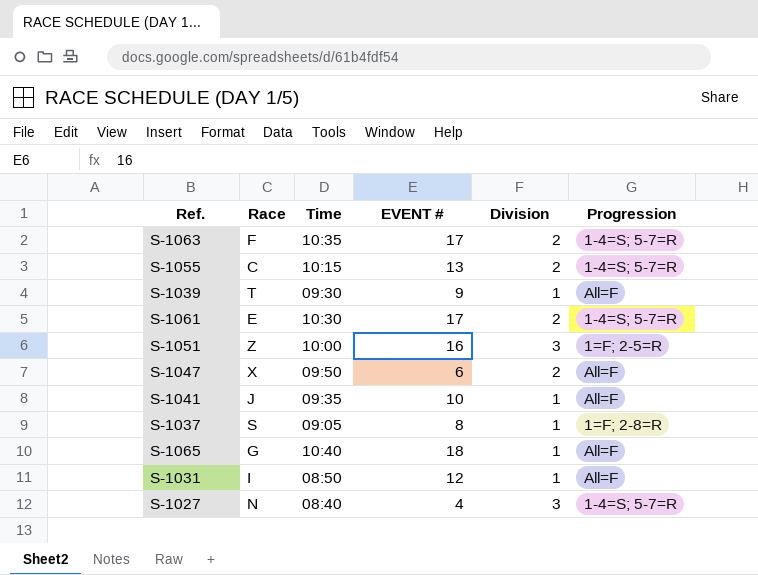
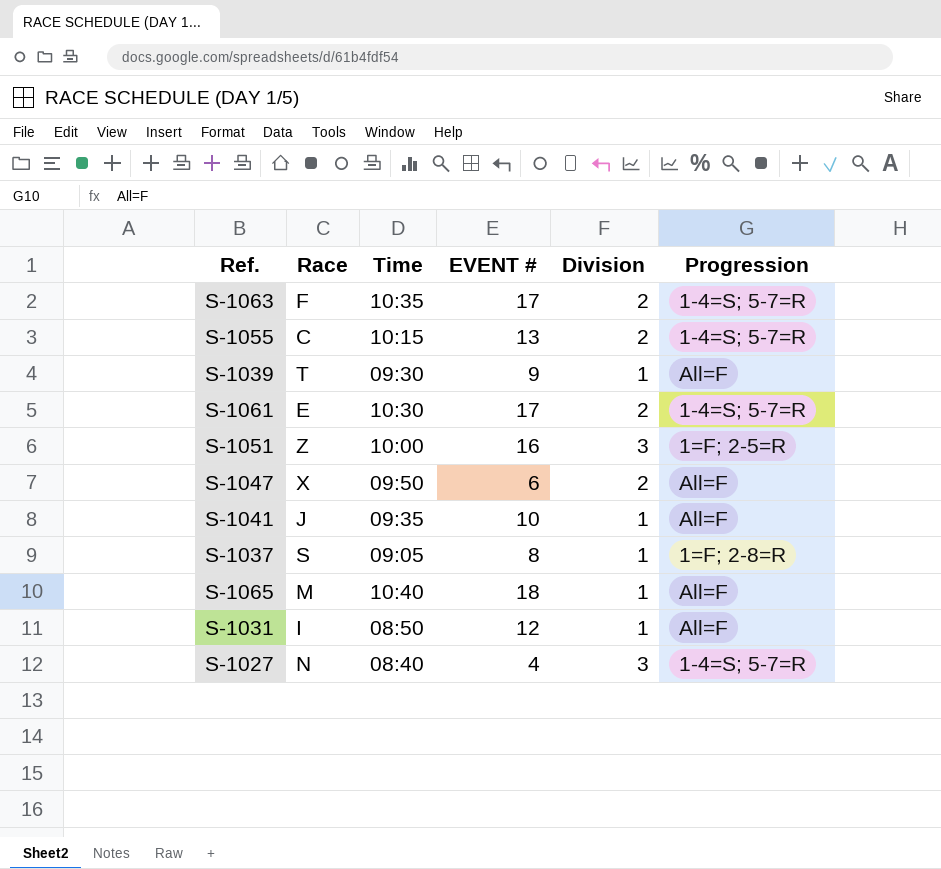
S-1065 | Race: G -> M

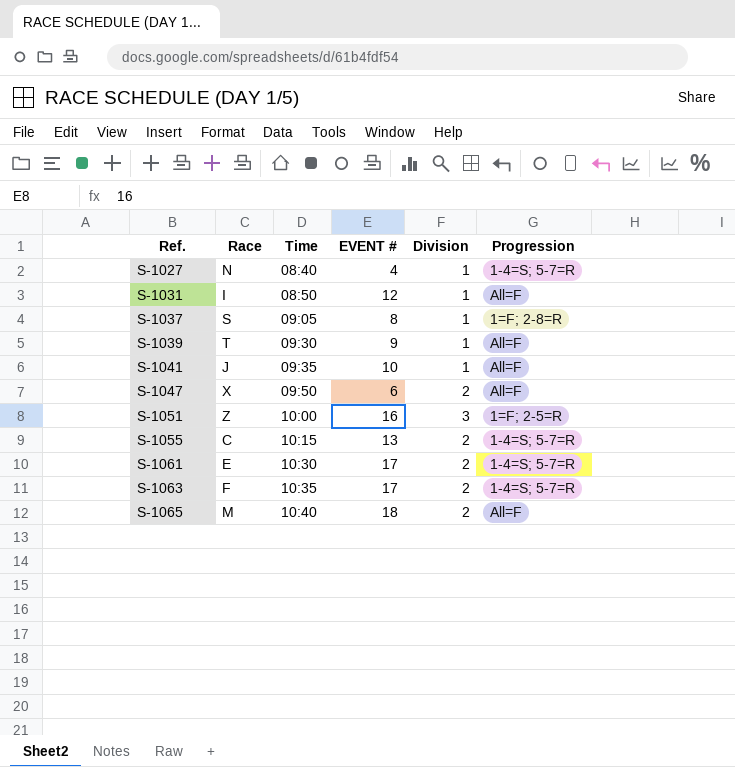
row order: none -> Ref. ascending
S-1027 | Division: 3 -> 1
S-1065 | Division: 1 -> 2

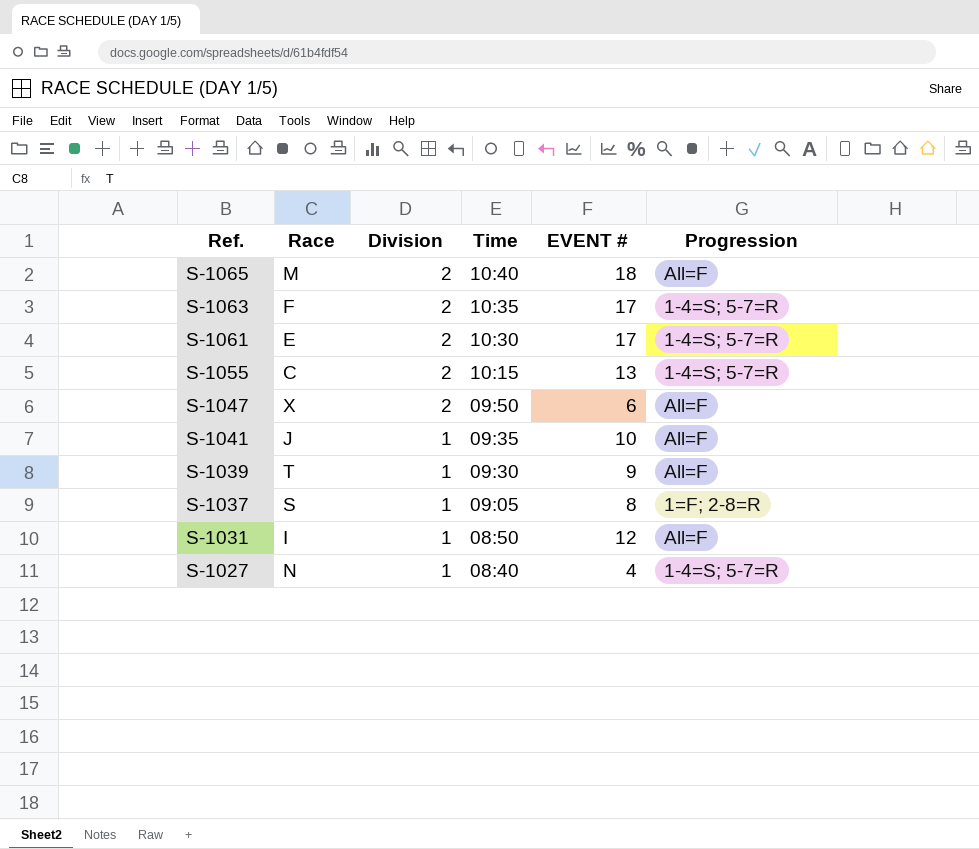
row order: Ref. ascending -> Ref. descending
column Division | position: 5 -> 3
row S-1051: Z | 10:00 | 16 | 3 | 1=F; 2-5=R -> none

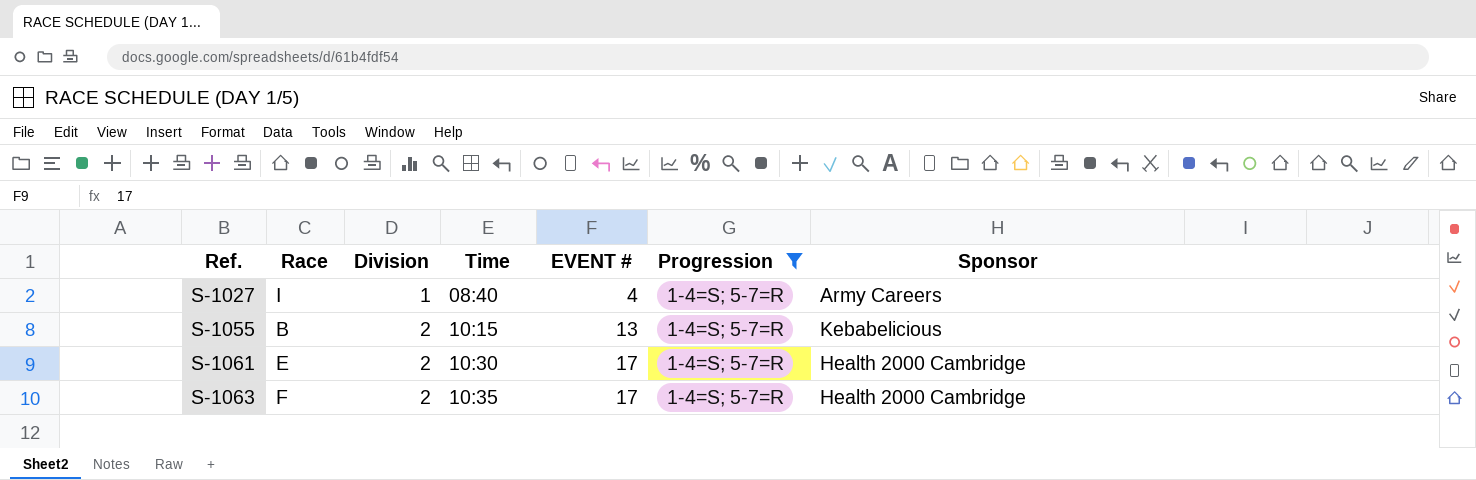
filter: none -> Progression = 1-4=S; 5-7=R
row order: Ref. descending -> Ref. ascending
column Sponsor | position: none -> 7
S-1027 | Race: N -> I
S-1055 | Race: C -> B

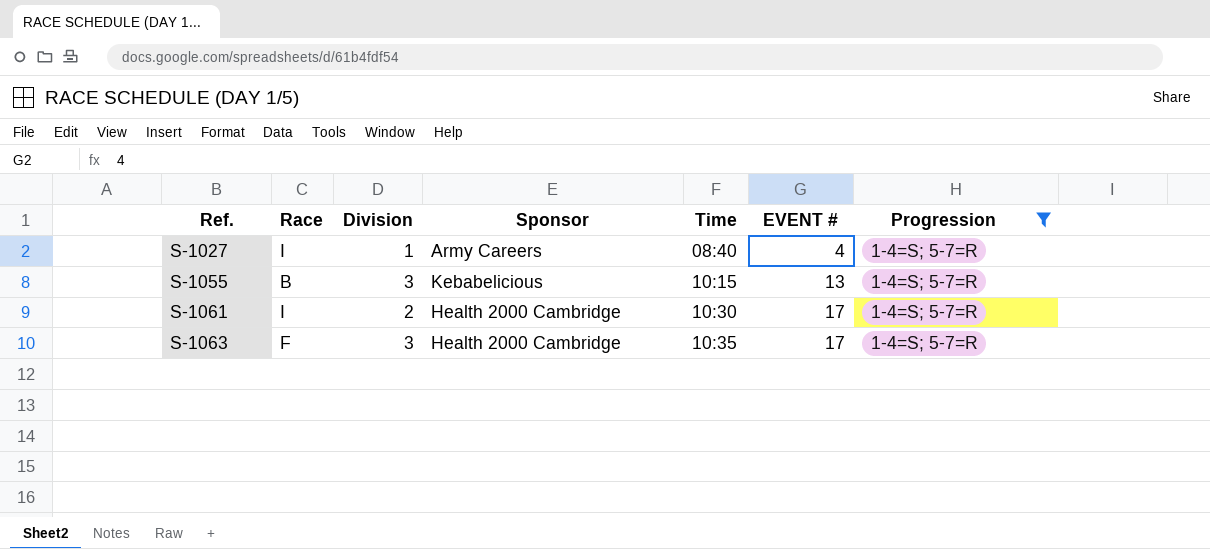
column Sponsor | position: 7 -> 4
S-1055 | Division: 2 -> 3
S-1061 | Race: E -> I
S-1063 | Division: 2 -> 3

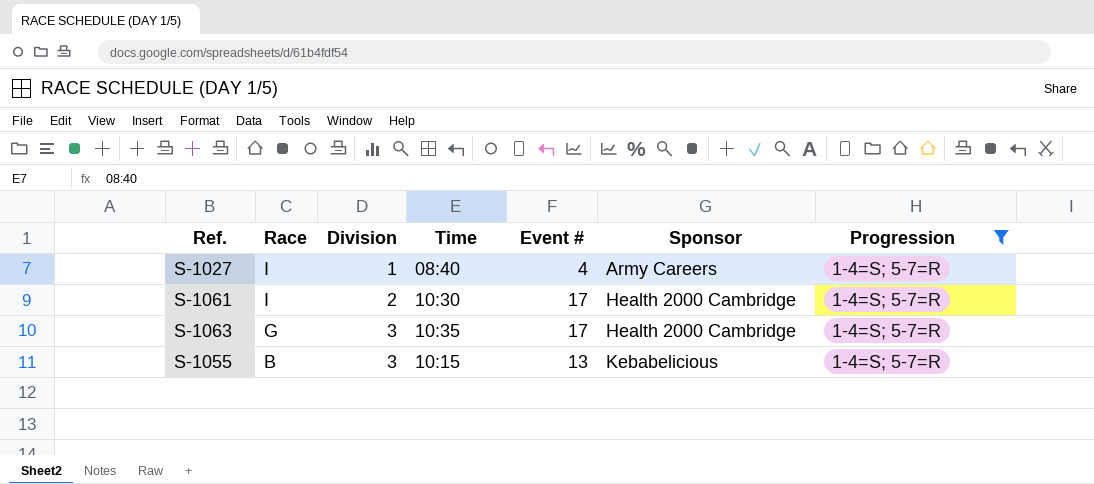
row order: Ref. ascending -> Race descending
column name: EVENT # -> Event #
column Sponsor | position: 4 -> 6
S-1063 | Race: F -> G

